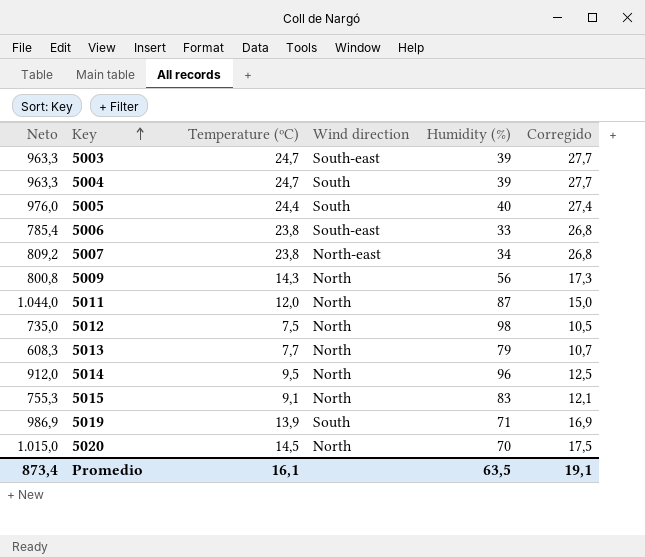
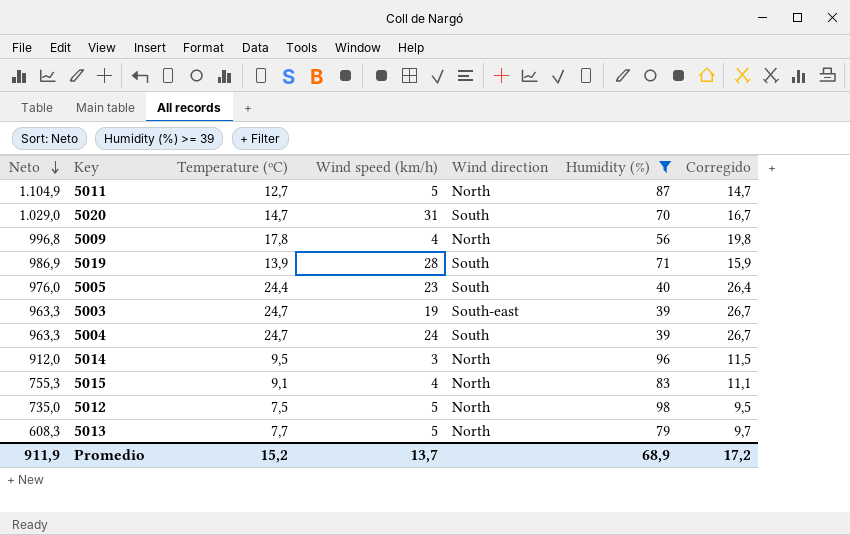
filter: none -> Humidity (%) >= 39
row order: Key ascending -> Neto descending
column Wind speed (km/h) | position: none -> 4
column Corregido | formula: [Temperature (ºC)] + 3 -> [Temperature (ºC)] + 2
5011 | Neto: 1.044,0 -> 1.104,9
5011 | Temperature (ºC): 12,0 -> 12,7
5020 | Neto: 1.015,0 -> 1.029,0
5020 | Temperature (ºC): 14,5 -> 14,7
5020 | Wind direction: North -> South
5009 | Neto: 800,8 -> 996,8
5009 | Temperature (ºC): 14,3 -> 17,8
Promedio | Neto: 873,4 -> 911,9
Promedio | Temperature (ºC): 16,1 -> 15,2
Promedio | Humidity (%): 63,5 -> 68,9
Promedio | Corregido: 19,1 -> 17,2

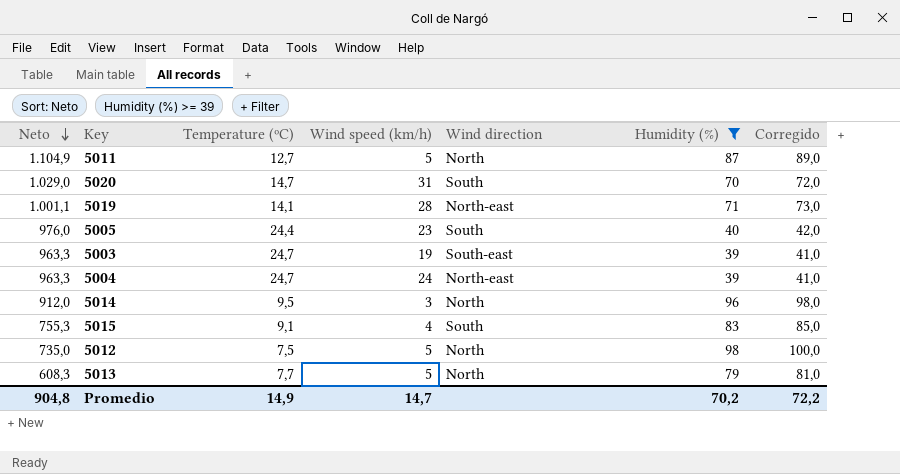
column Corregido | formula: [Temperature (ºC)] + 2 -> [Humidity (%)] + 2
row 5009: 996,8 | 17,8 | 4 | North | 56 | 19,8 -> none
5019 | Neto: 986,9 -> 1.001,1
5019 | Temperature (ºC): 13,9 -> 14,1
5019 | Wind direction: South -> North-east
5004 | Wind direction: South -> North-east
5015 | Wind direction: North -> South
Promedio | Neto: 911,9 -> 904,8
Promedio | Temperature (ºC): 15,2 -> 14,9
Promedio | Wind speed (km/h): 13,7 -> 14,7
Promedio | Humidity (%): 68,9 -> 70,2
Promedio | Corregido: 17,2 -> 72,2

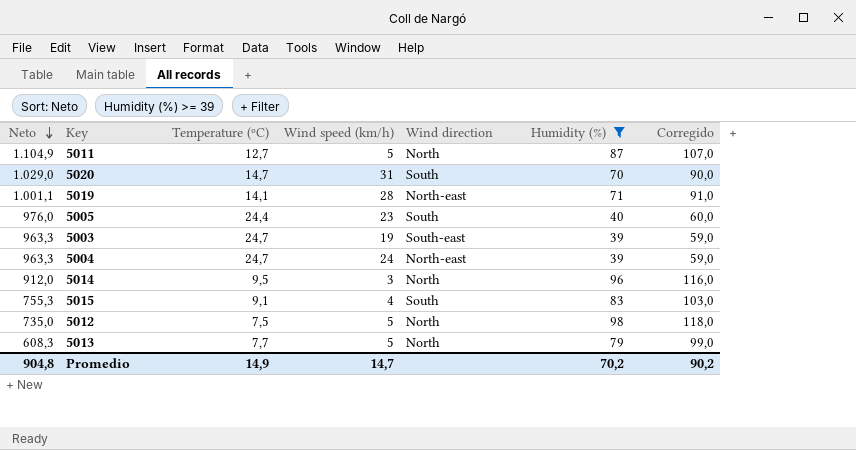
column Corregido | formula: [Humidity (%)] + 2 -> [Humidity (%)] + 20
Promedio | Corregido: 72,2 -> 90,2

